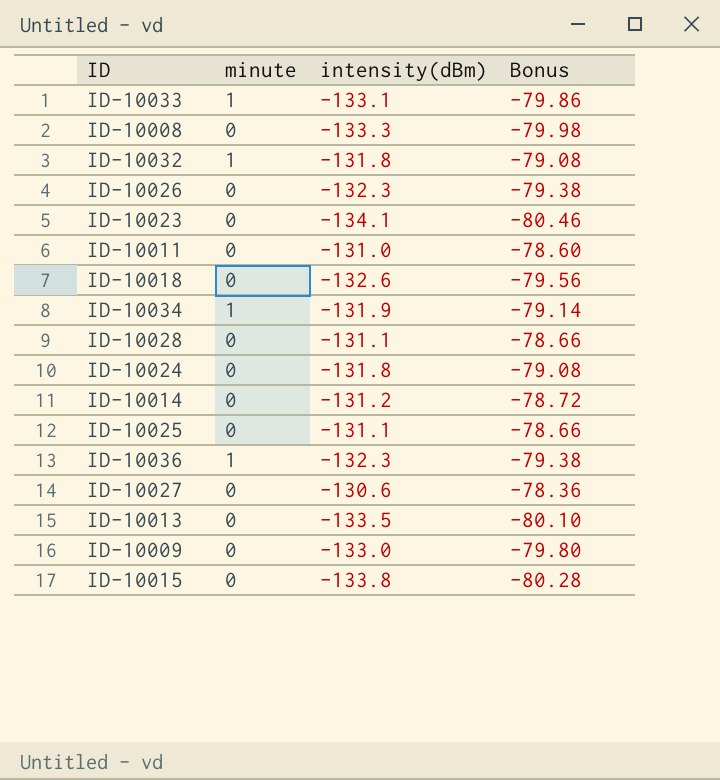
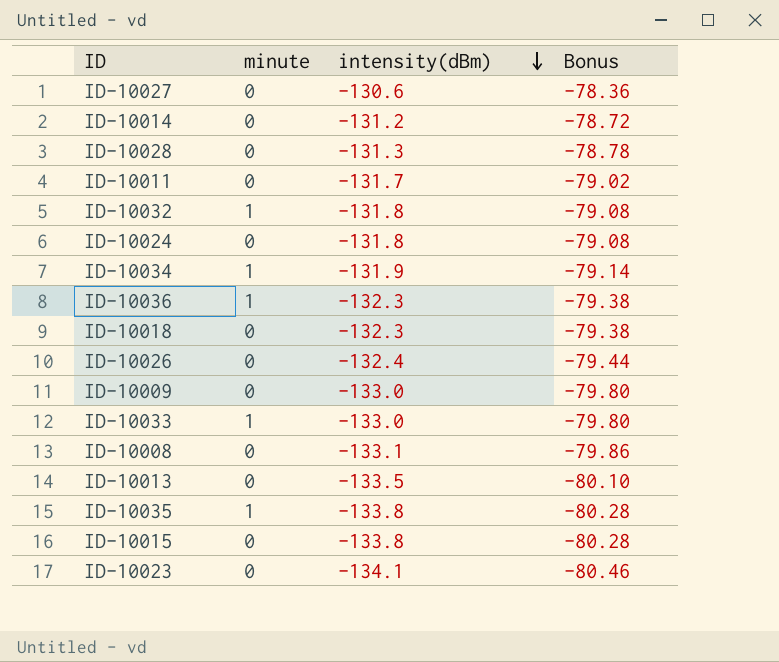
row order: none -> intensity(dBm) descending
row ID-10025: 0 | -131.1 | -78.66 -> none
ID-10028 | intensity(dBm): -131.1 -> -131.3
ID-10028 | Bonus: -78.66 -> -78.78
ID-10011 | intensity(dBm): -131.0 -> -131.7
ID-10011 | Bonus: -78.60 -> -79.02
ID-10018 | intensity(dBm): -132.6 -> -132.3
ID-10018 | Bonus: -79.56 -> -79.38
ID-10026 | intensity(dBm): -132.3 -> -132.4
ID-10026 | Bonus: -79.38 -> -79.44
ID-10033 | intensity(dBm): -133.1 -> -133.0
ID-10033 | Bonus: -79.86 -> -79.80
ID-10008 | intensity(dBm): -133.3 -> -133.1
ID-10008 | Bonus: -79.98 -> -79.86
row ID-10035: none -> 1 | -133.8 | -80.28

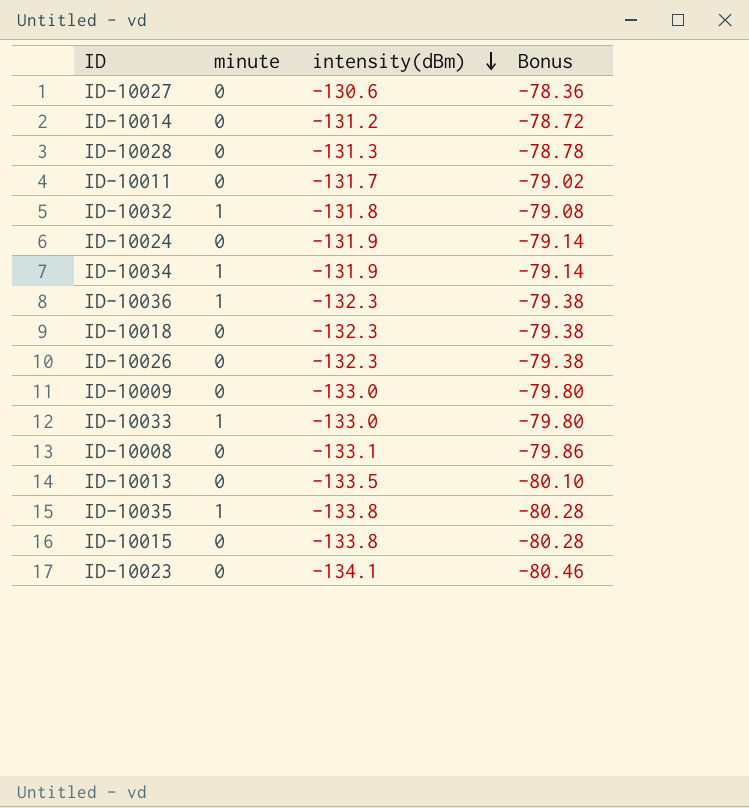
ID-10024 | intensity(dBm): -131.8 -> -131.9
ID-10024 | Bonus: -79.08 -> -79.14
ID-10026 | intensity(dBm): -132.4 -> -132.3
ID-10026 | Bonus: -79.44 -> -79.38

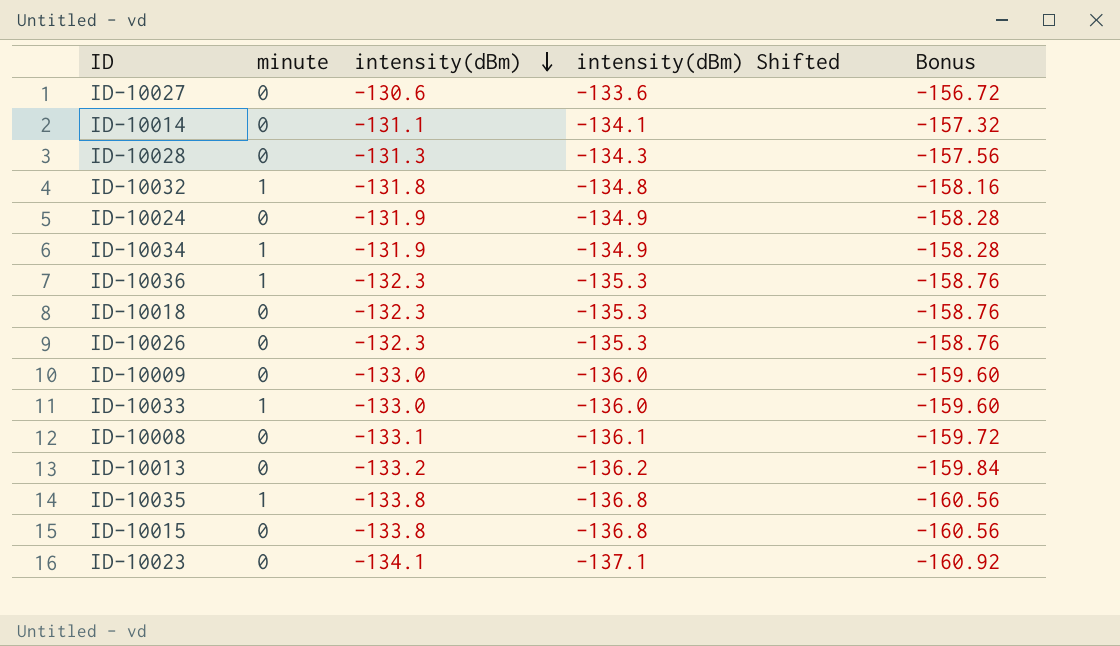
column intensity(dBm) Shifted | formula: none -> [intensity(dBm)] - 3
column Bonus | formula: [intensity(dBm)] * 0.6 -> [intensity(dBm)] * 1.2
row ID-10011: 0 | -131.7 | -79.02 -> none
ID-10014 | intensity(dBm): -131.2 -> -131.1
ID-10013 | intensity(dBm): -133.5 -> -133.2

